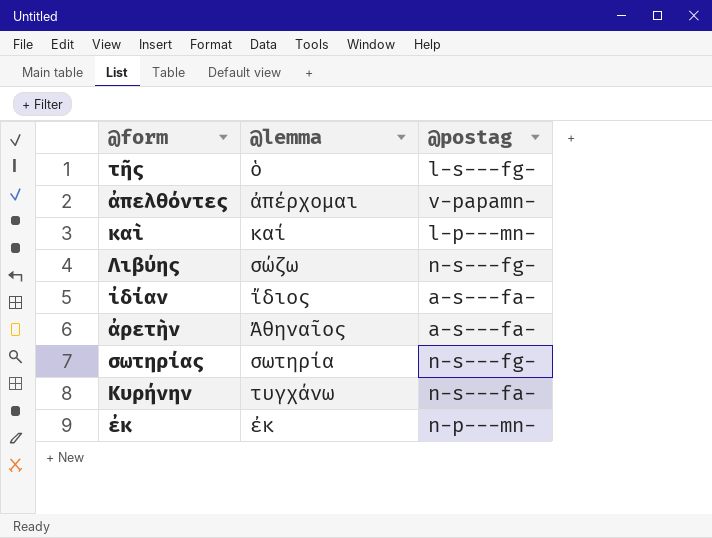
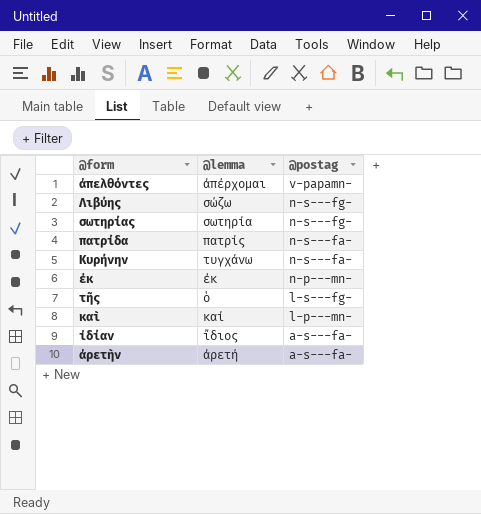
row order: none -> @postag descending
row πατρίδα: none -> πατρίς | n-s---fa-
ἀρετὴν | @lemma: Ἀθηναῖος -> ἀρετή

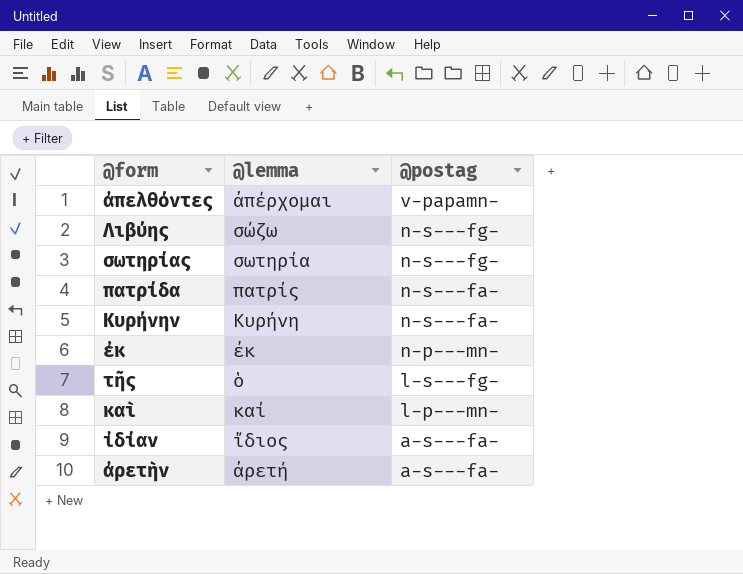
Κυρήνην | @lemma: τυγχάνω -> Κυρήνη

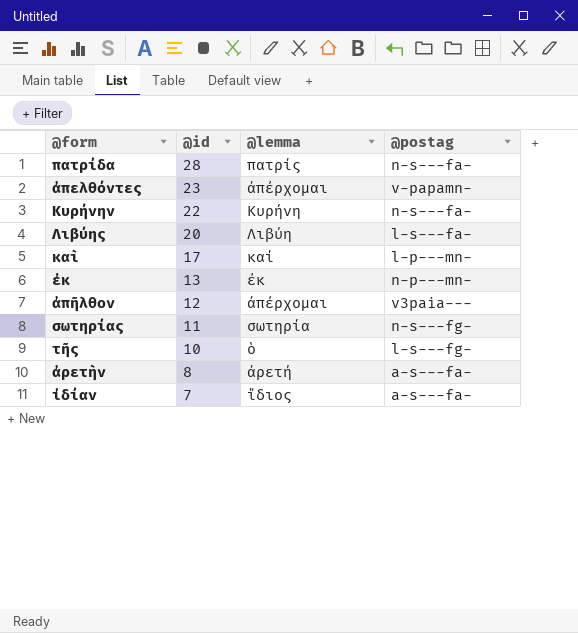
row order: @postag descending -> @id descending
column @id | position: none -> 2
Λιβύης | @lemma: σώζω -> Λιβύη
Λιβύης | @postag: n-s---fg- -> l-s---fa-
row ἀπῆλθον: none -> 12 | ἀπέρχομαι | v3paia---

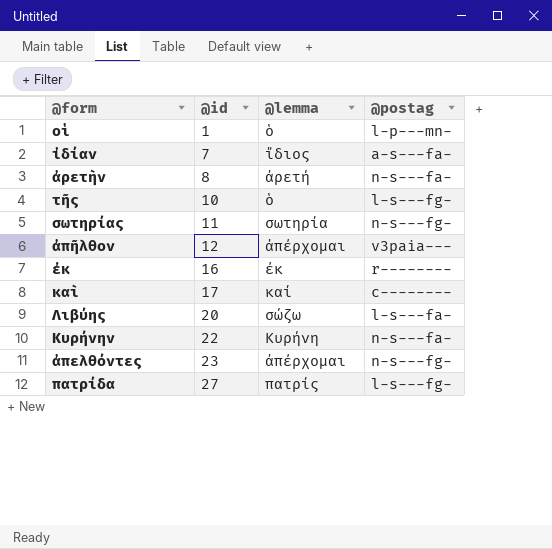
row order: @id descending -> @id ascending
row οἱ: none -> 1 | ὁ | l-p---mn-
ἀρετὴν | @postag: a-s---fa- -> n-s---fa-
ἐκ | @id: 13 -> 16
ἐκ | @postag: n-p---mn- -> r--------
καὶ | @postag: l-p---mn- -> c--------
Λιβύης | @lemma: Λιβύη -> σώζω
ἀπελθόντες | @postag: v-papamn- -> n-s---fg-
πατρίδα | @id: 28 -> 27
πατρίδα | @postag: n-s---fa- -> l-s---fg-

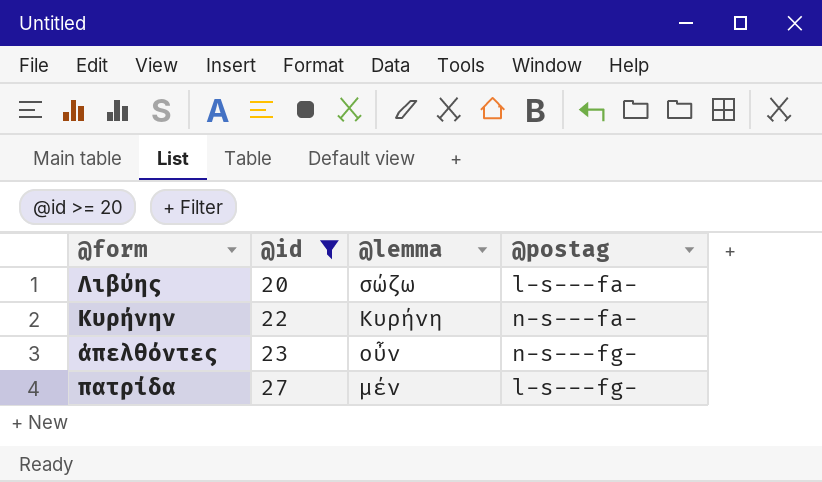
filter: none -> @id >= 20
ἀπελθόντες | @lemma: ἀπέρχομαι -> οὖν
πατρίδα | @lemma: πατρίς -> μέν

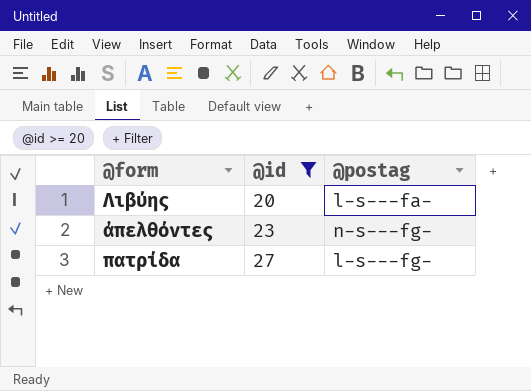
column @lemma | position: 3 -> none
row Κυρήνην: 22 | Κυρήνη | n-s---fa- -> none

